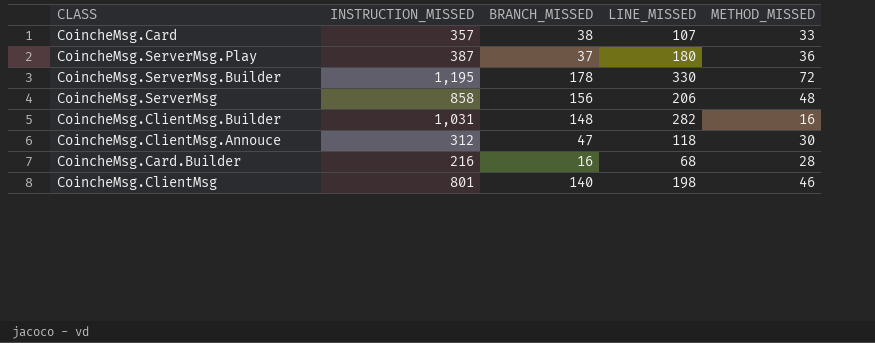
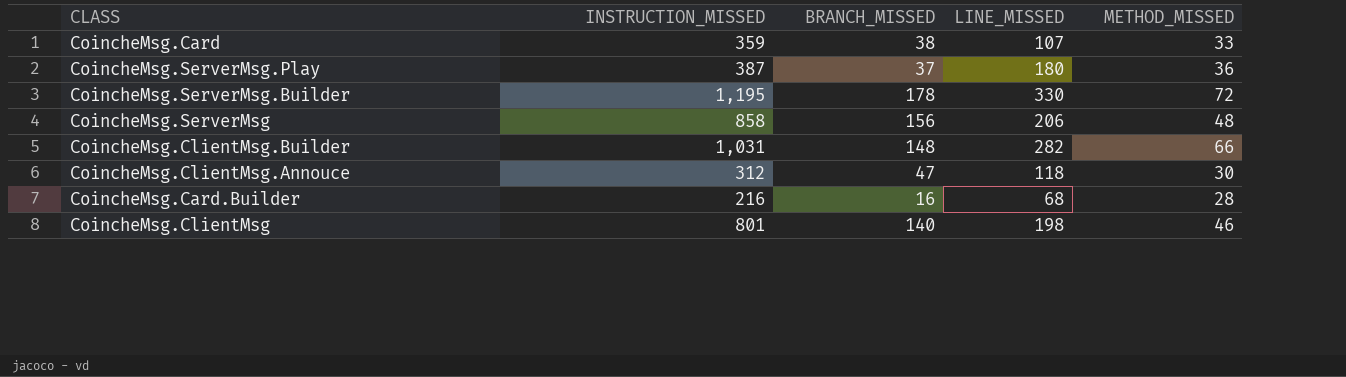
CoincheMsg.Card | INSTRUCTION_MISSED: 357 -> 359
CoincheMsg.ClientMsg.Builder | METHOD_MISSED: 16 -> 66

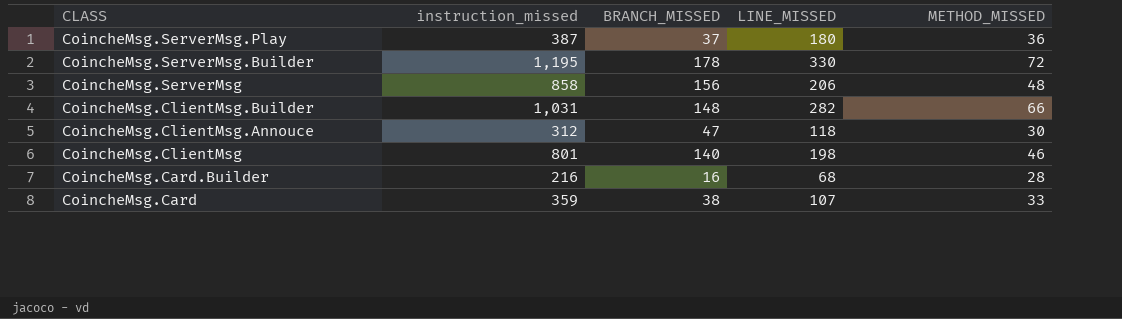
row order: none -> CLASS descending
column name: INSTRUCTION_MISSED -> instruction_missed

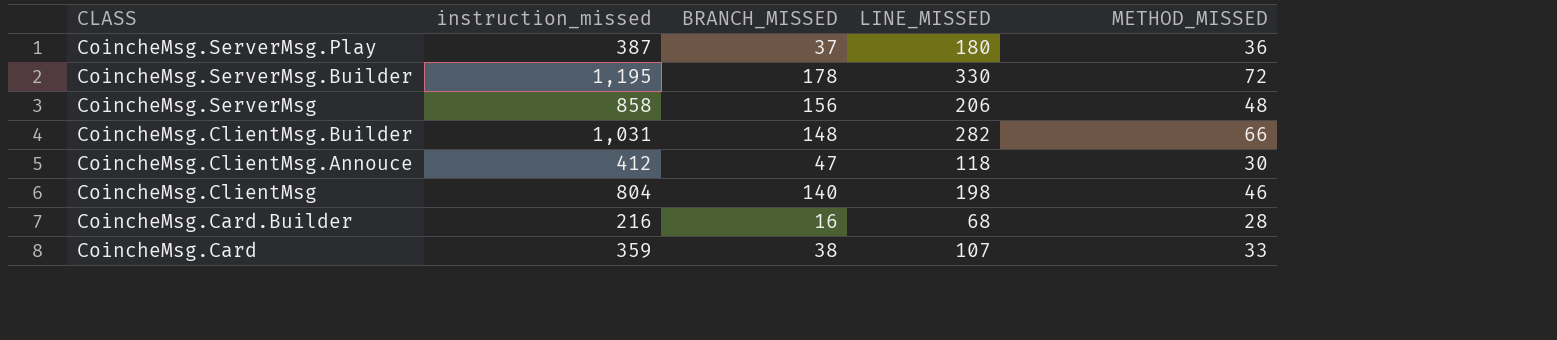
CoincheMsg.ClientMsg.Annouce | instruction_missed: 312 -> 412
CoincheMsg.ClientMsg | instruction_missed: 801 -> 804

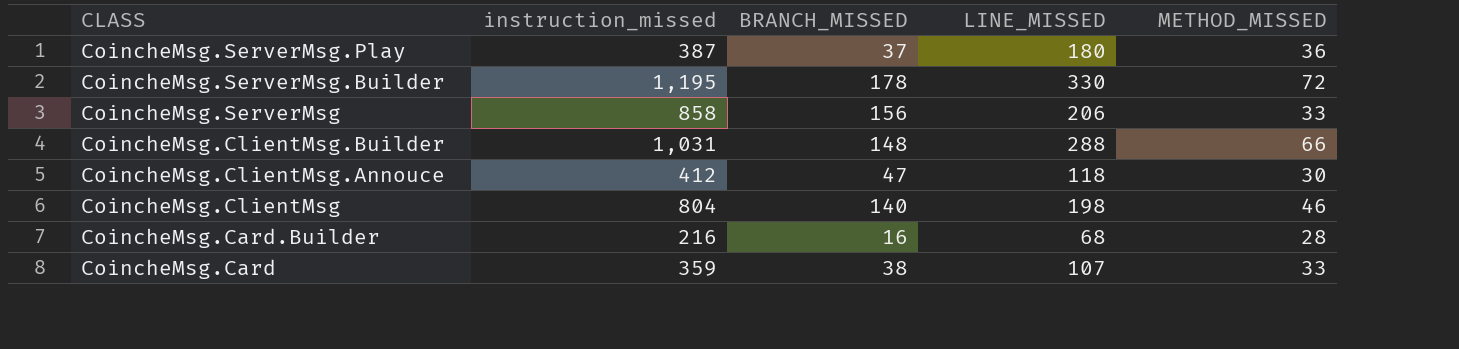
CoincheMsg.ServerMsg | METHOD_MISSED: 48 -> 33
CoincheMsg.ClientMsg.Builder | LINE_MISSED: 282 -> 288

